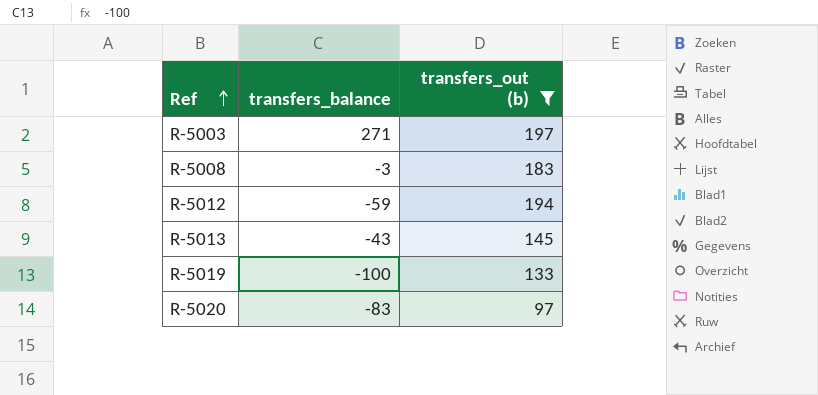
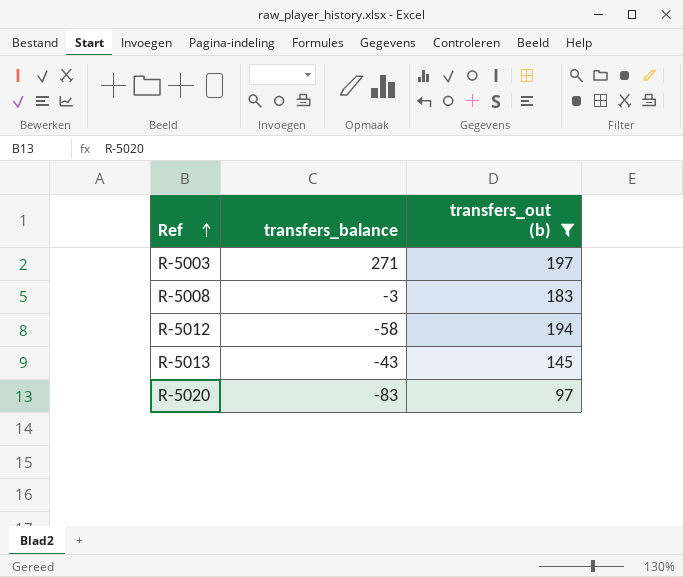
row R-5019: -100 | 133 -> none
R-5012 | transfers_balance: -59 -> -58

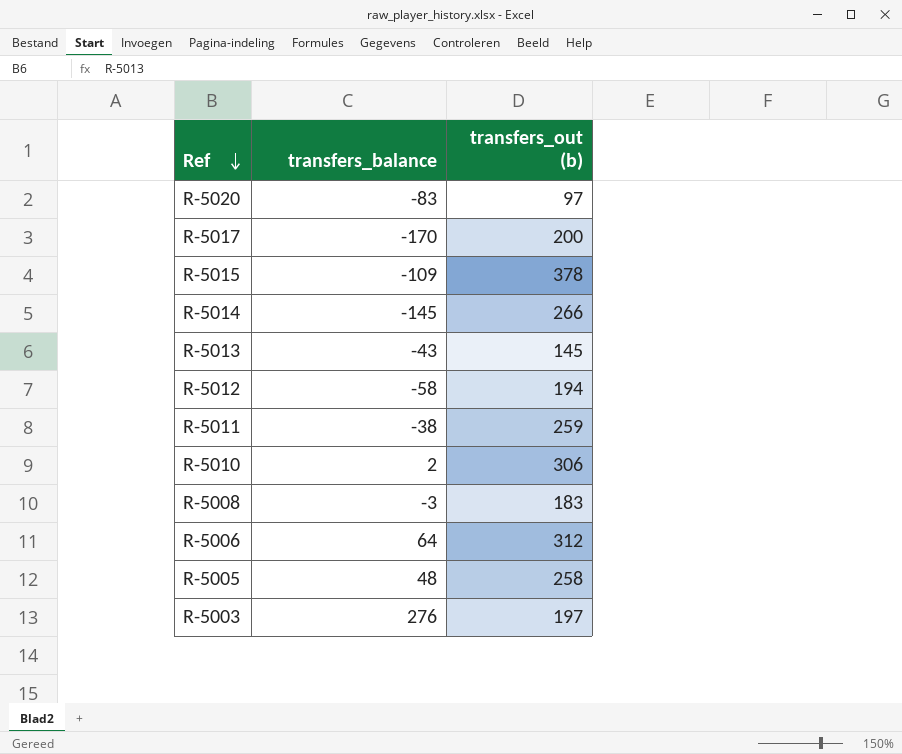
filter: transfers_out (b) <= 197 -> none
row order: Ref ascending -> Ref descending
R-5003 | transfers_balance: 271 -> 276

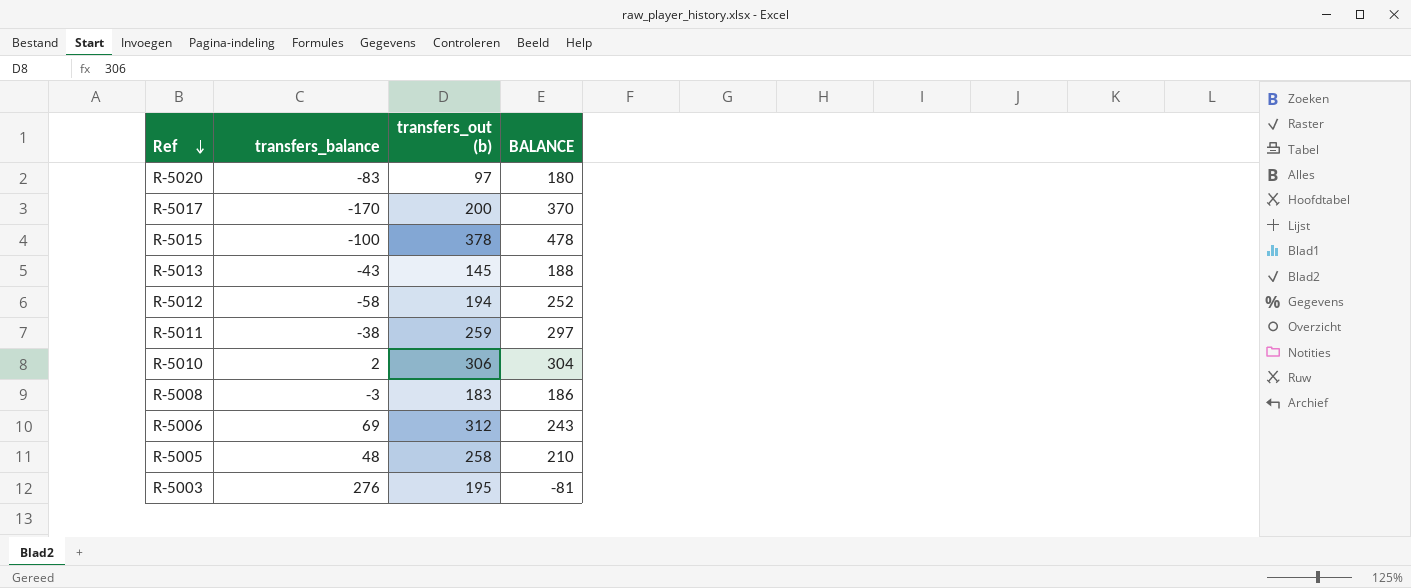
column BALANCE | formula: none -> [transfers_out (b)] - [transfers_balance]
row R-5014: -145 | 266 -> none
R-5015 | transfers_balance: -109 -> -100
R-5006 | transfers_balance: 64 -> 69
R-5003 | transfers_out (b): 197 -> 195

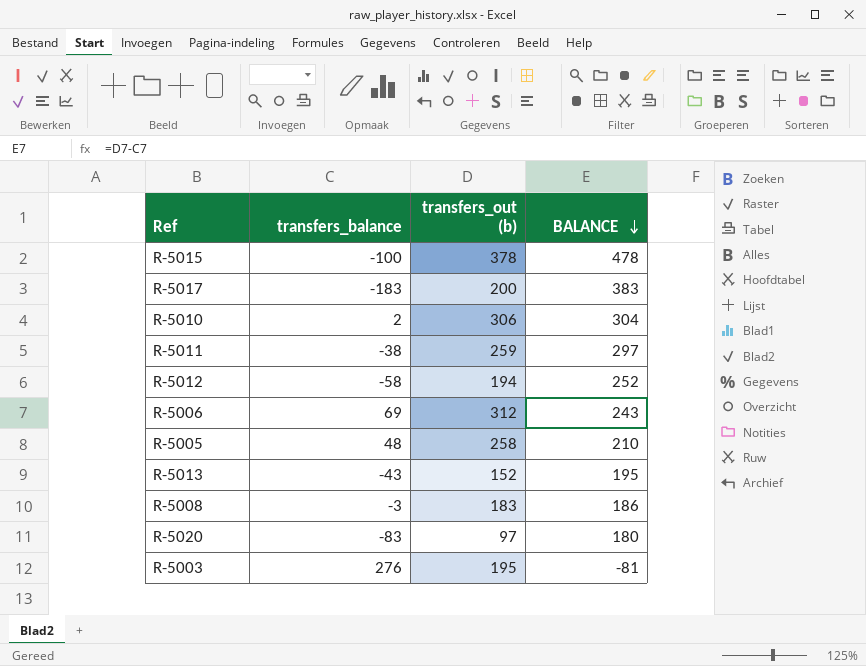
row order: Ref descending -> BALANCE descending
R-5017 | transfers_balance: -170 -> -183
R-5017 | BALANCE: 370 -> 383
R-5013 | transfers_out (b): 145 -> 152
R-5013 | BALANCE: 188 -> 195

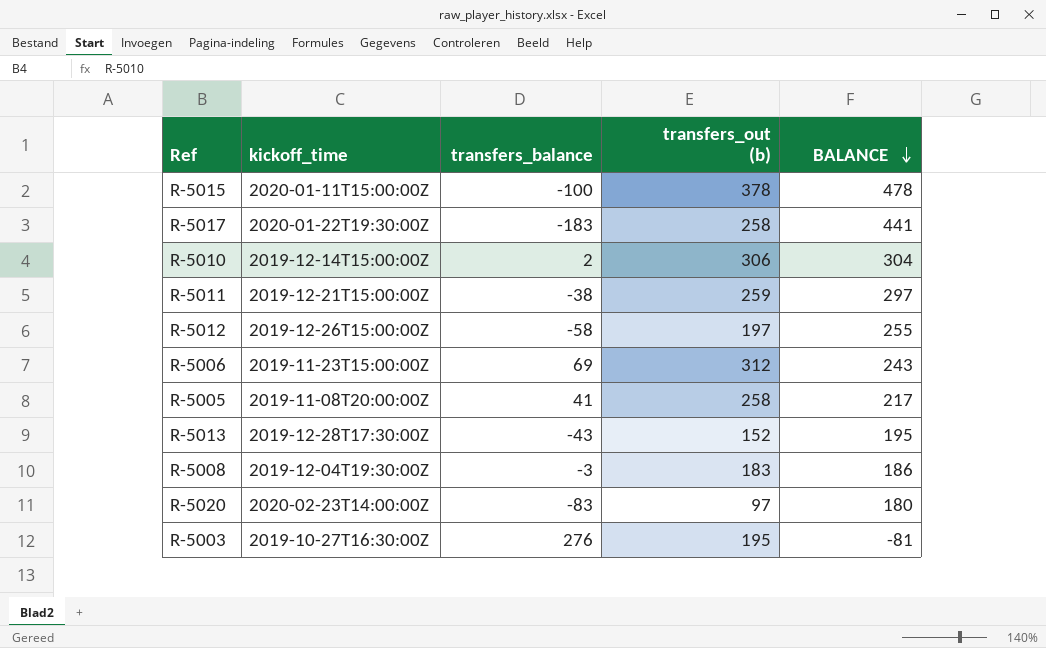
column kickoff_time | position: none -> 2
R-5017 | transfers_out (b): 200 -> 258
R-5017 | BALANCE: 383 -> 441
R-5012 | transfers_out (b): 194 -> 197
R-5012 | BALANCE: 252 -> 255
R-5005 | transfers_balance: 48 -> 41
R-5005 | BALANCE: 210 -> 217

